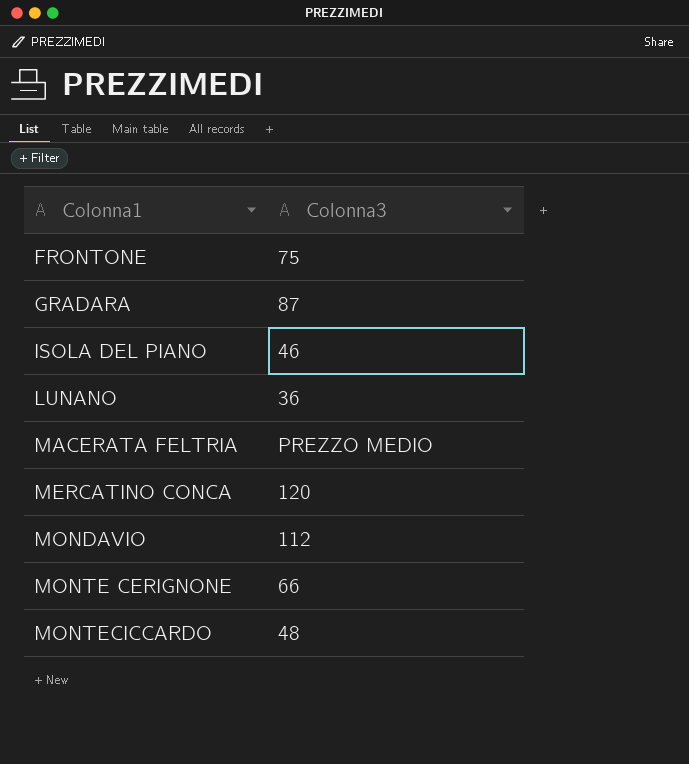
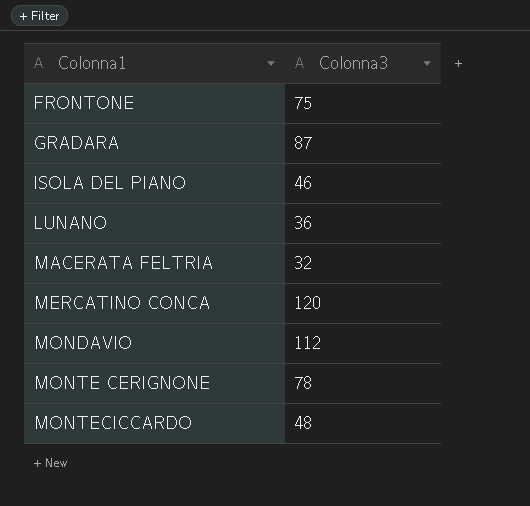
MACERATA FELTRIA | Colonna3: PREZZO MEDIO -> 32
MONTE CERIGNONE | Colonna3: 66 -> 78

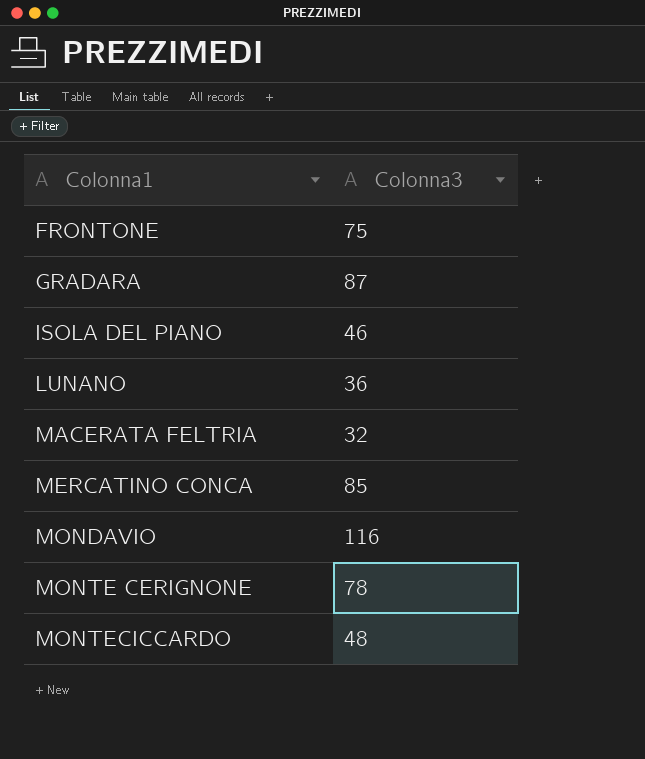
MERCATINO CONCA | Colonna3: 120 -> 85
MONDAVIO | Colonna3: 112 -> 116

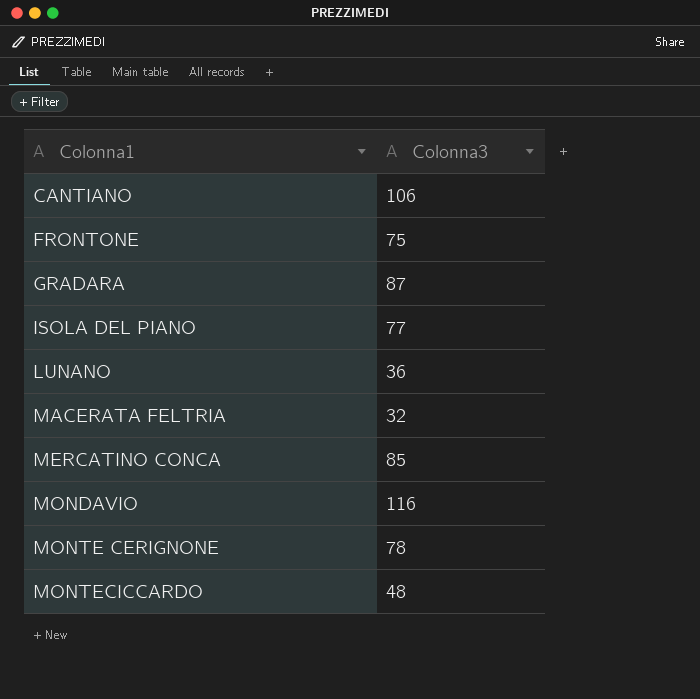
row CANTIANO: none -> 106
ISOLA DEL PIANO | Colonna3: 46 -> 77

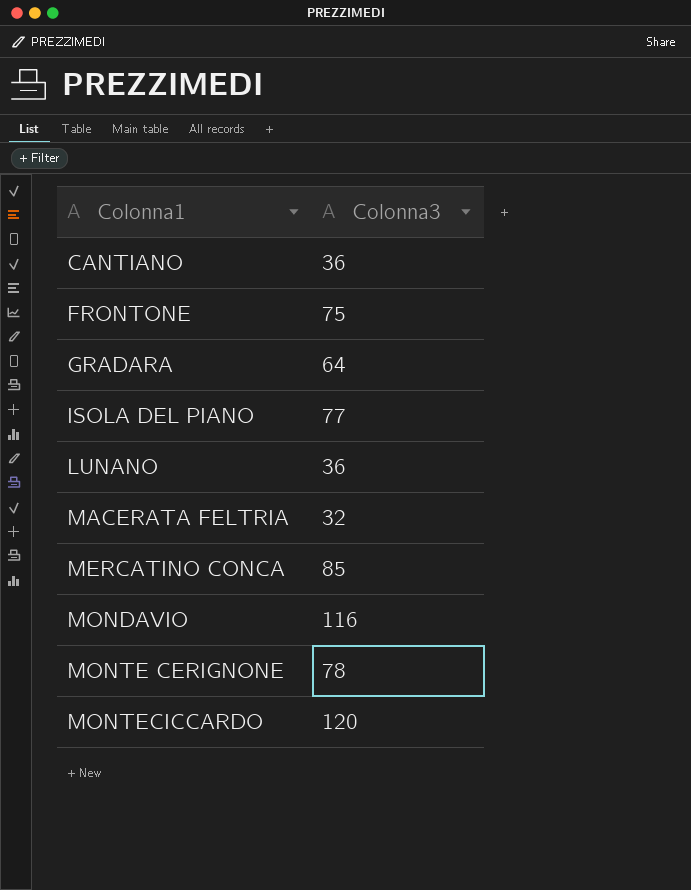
CANTIANO | Colonna3: 106 -> 36
GRADARA | Colonna3: 87 -> 64
MONTECICCARDO | Colonna3: 48 -> 120

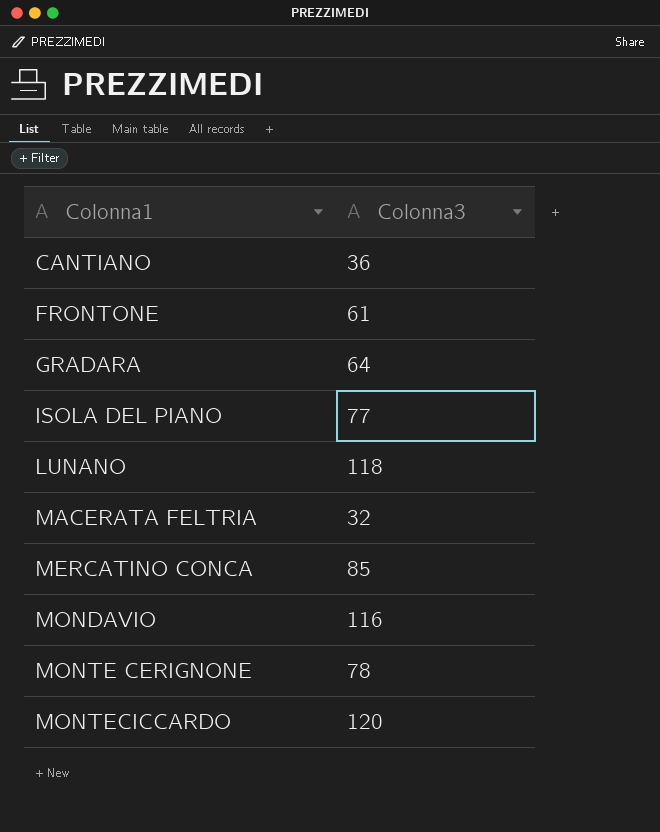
FRONTONE | Colonna3: 75 -> 61
LUNANO | Colonna3: 36 -> 118

